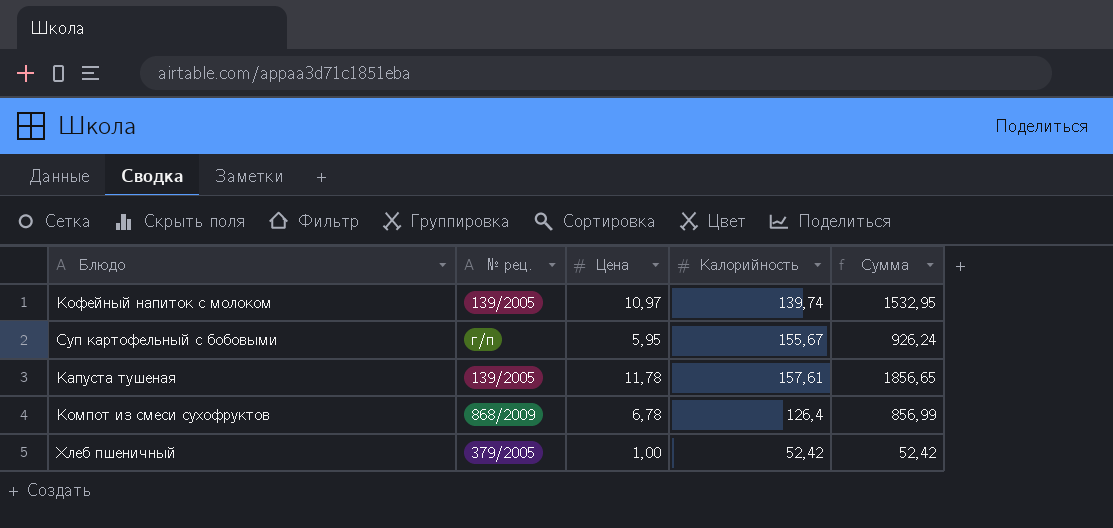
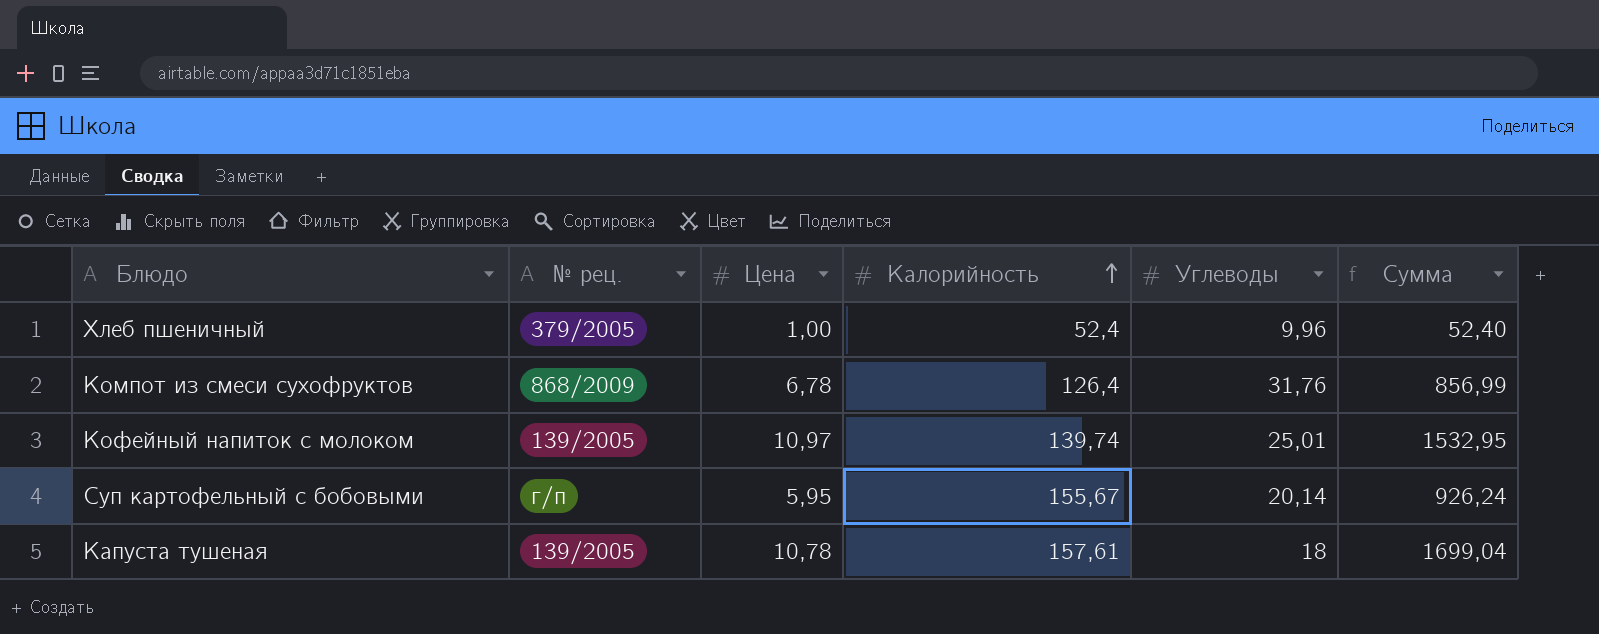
row order: none -> Калорийность ascending
column Углеводы | position: none -> 5
Хлеб пшеничный | Калорийность: 52,42 -> 52,4
Хлеб пшеничный | Сумма: 52,42 -> 52,40
Капуста тушеная | Цена: 11,78 -> 10,78
Капуста тушеная | Сумма: 1856,65 -> 1699,04

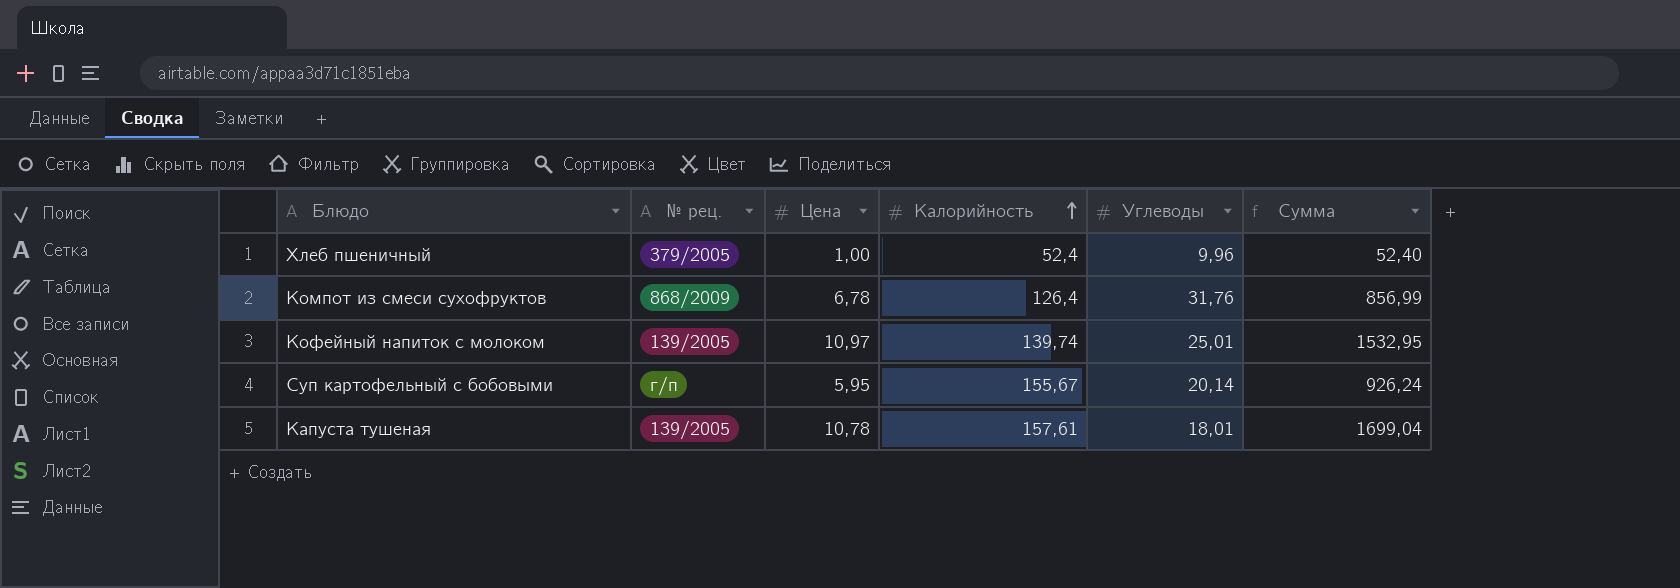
Капуста тушеная | Углеводы: 18 -> 18,01

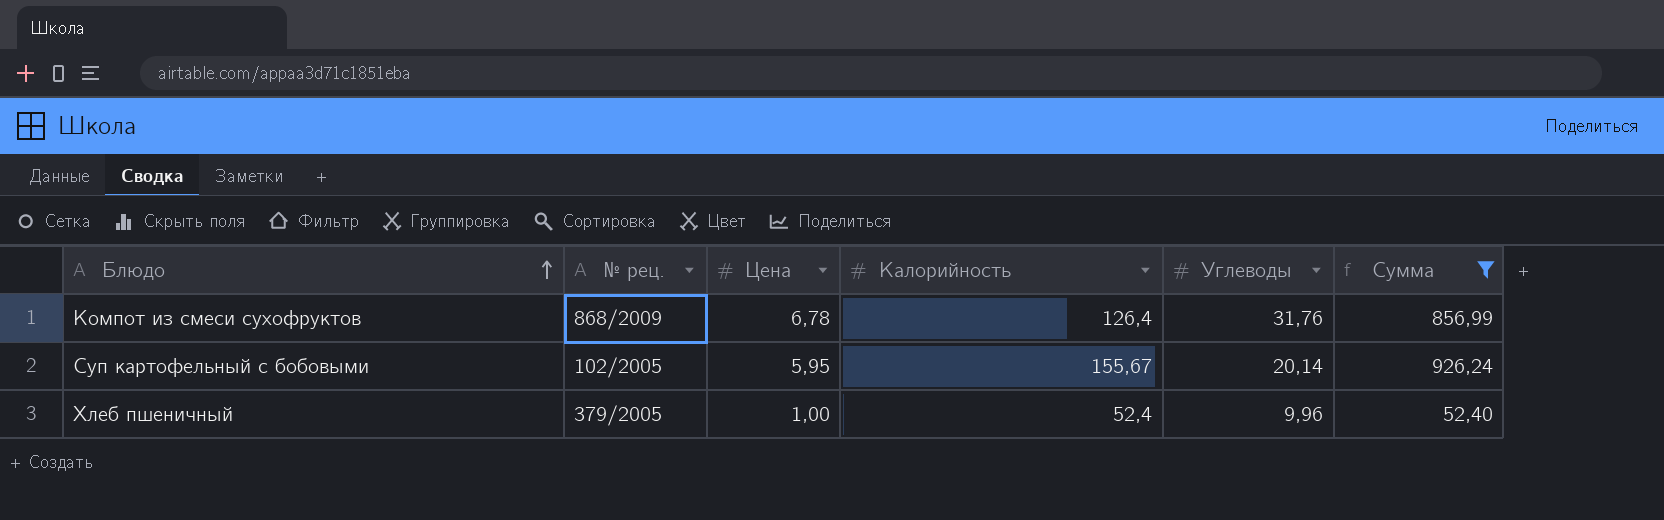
filter: none -> Сумма <= 926,24
row order: Калорийность ascending -> Блюдо ascending
Суп картофельный с бобовыми | № рец.: г/п -> 102/2005

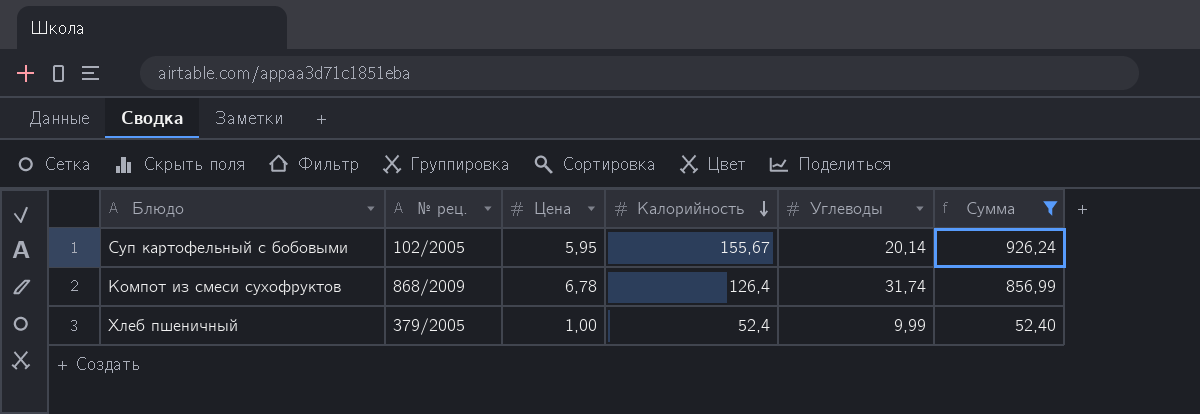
row order: Блюдо ascending -> Калорийность descending
Компот из смеси сухофруктов | Углеводы: 31,76 -> 31,74
Хлеб пшеничный | Углеводы: 9,96 -> 9,99

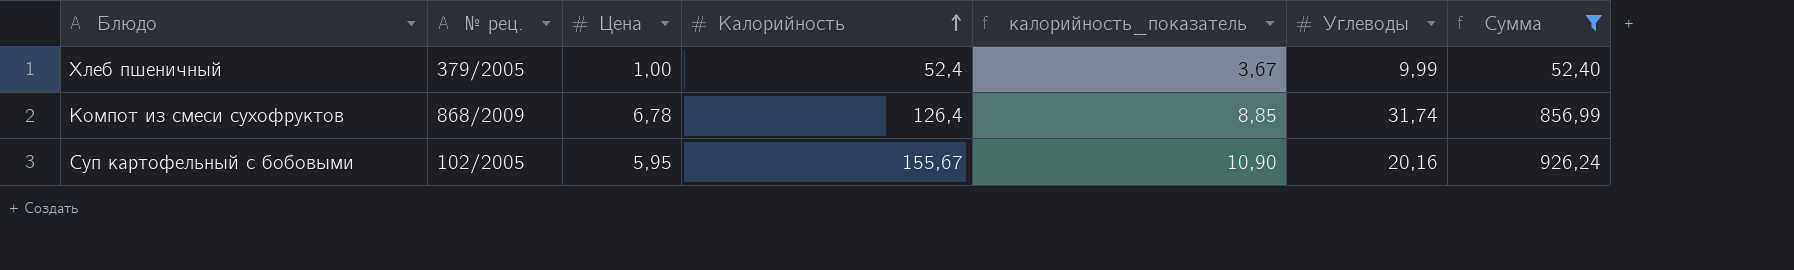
row order: Калорийность descending -> Калорийность ascending
column калорийность_показатель | formula: none -> [Калорийность] * 0,07
Суп картофельный с бобовыми | Углеводы: 20,14 -> 20,16

